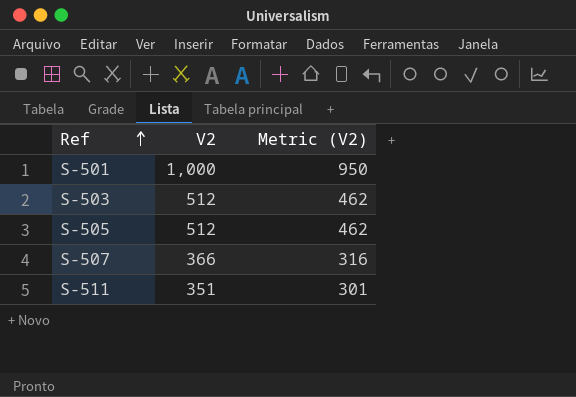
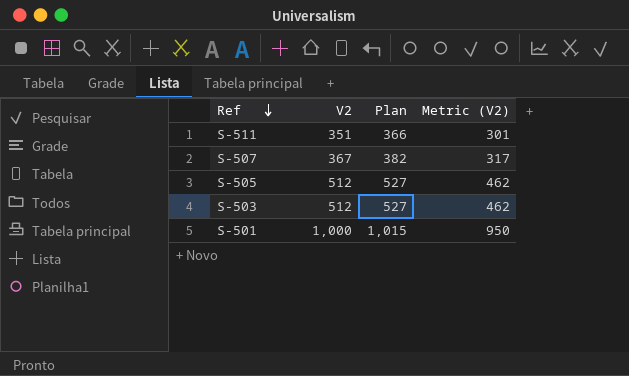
row order: Ref ascending -> Ref descending
column Plan | formula: none -> [V2] + 15
S-507 | V2: 366 -> 367
S-507 | Metric (V2): 316 -> 317

